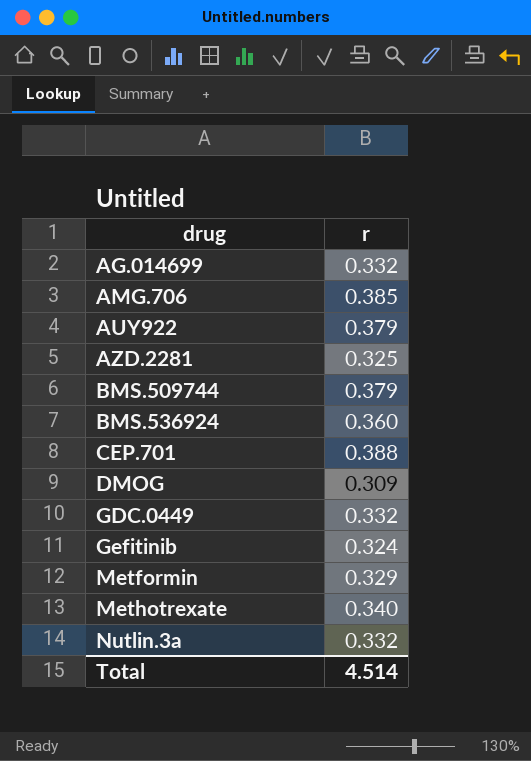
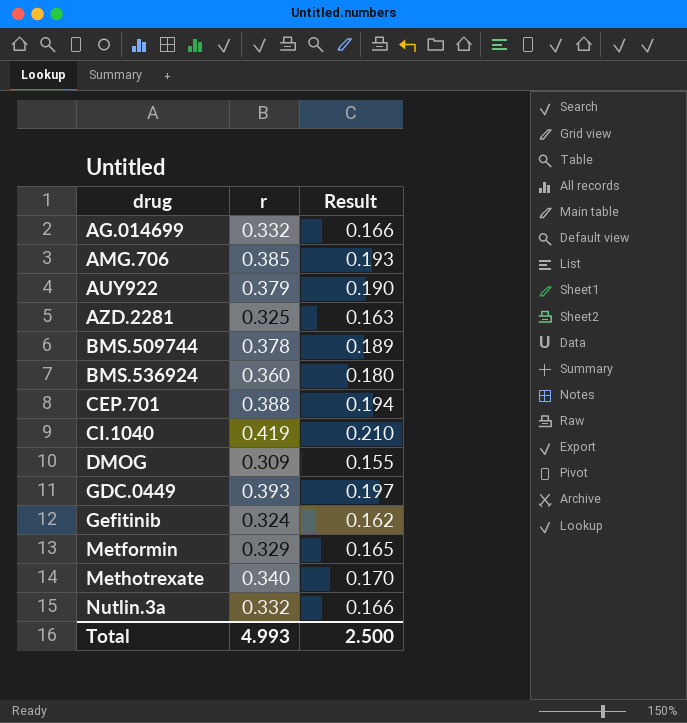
column Result | formula: none -> [r] * 0.5
BMS.509744 | r: 0.379 -> 0.378
row CI.1040: none -> 0.419 | 0.210
GDC.0449 | r: 0.332 -> 0.393
Total | r: 4.514 -> 4.993

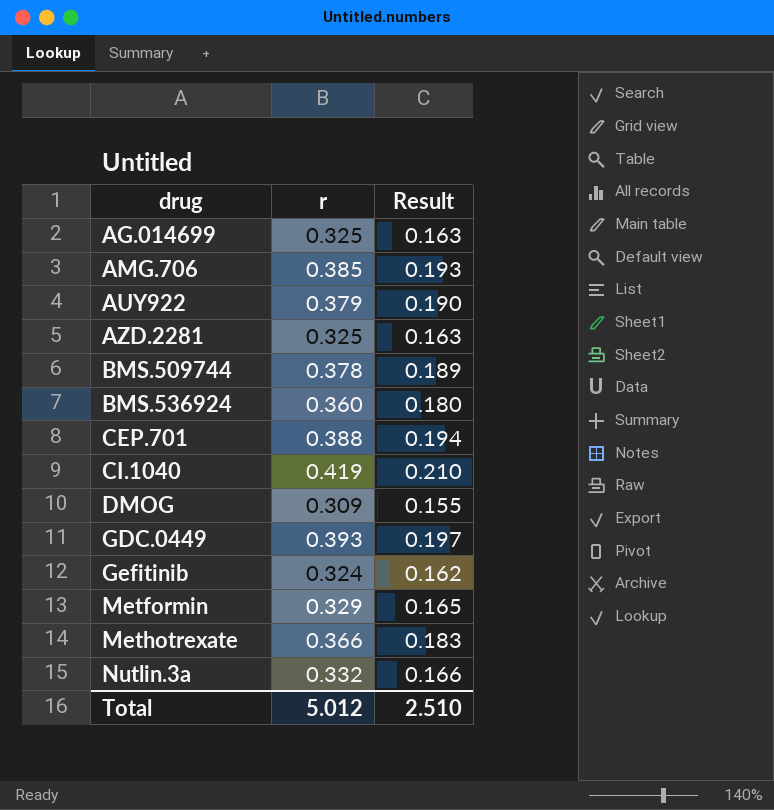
AG.014699 | r: 0.332 -> 0.325
AG.014699 | Result: 0.166 -> 0.163
Methotrexate | r: 0.340 -> 0.366
Methotrexate | Result: 0.170 -> 0.183
Total | r: 4.993 -> 5.012
Total | Result: 2.500 -> 2.510

